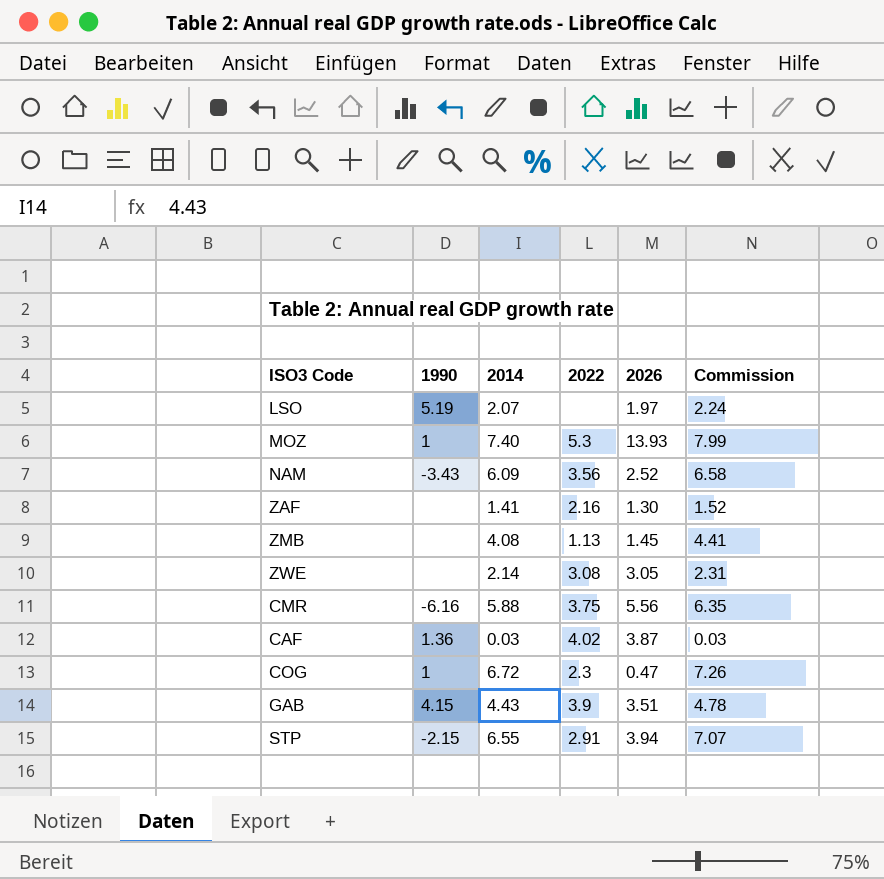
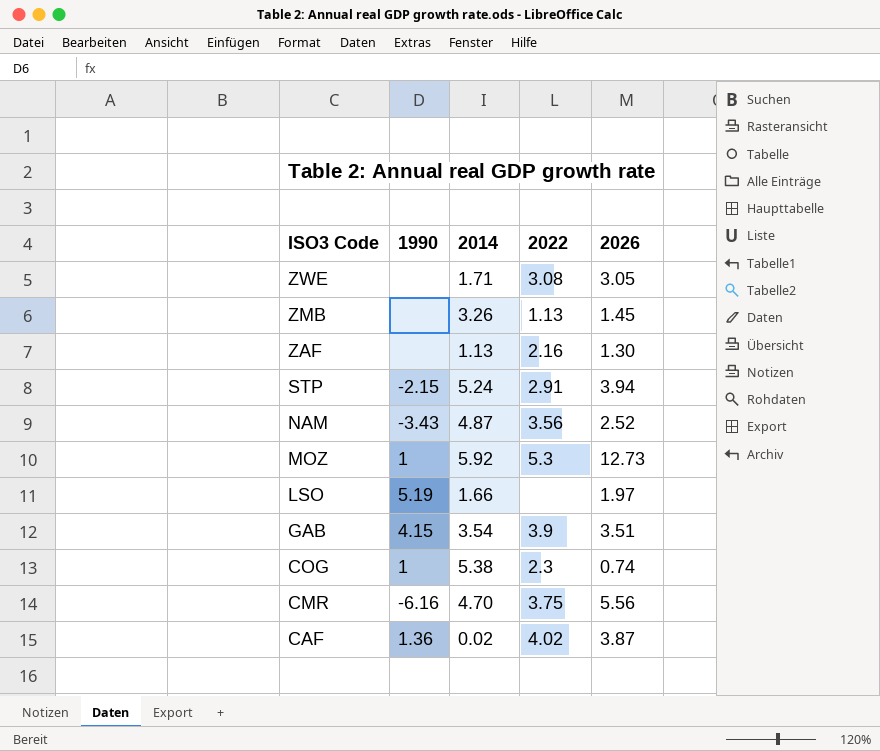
row order: none -> ISO3 Code descending
column Commission | formula: [2014] * 1.08 -> none
ZWE | 2014: 2.14 -> 1.71
ZMB | 2014: 4.08 -> 3.26
ZAF | 2014: 1.41 -> 1.13
STP | 2014: 6.55 -> 5.24
NAM | 2014: 6.09 -> 4.87
MOZ | 2014: 7.40 -> 5.92
MOZ | 2026: 13.93 -> 12.73
LSO | 2014: 2.07 -> 1.66
GAB | 2014: 4.43 -> 3.54
COG | 2014: 6.72 -> 5.38
COG | 2026: 0.47 -> 0.74
CMR | 2014: 5.88 -> 4.70
CAF | 2014: 0.03 -> 0.02

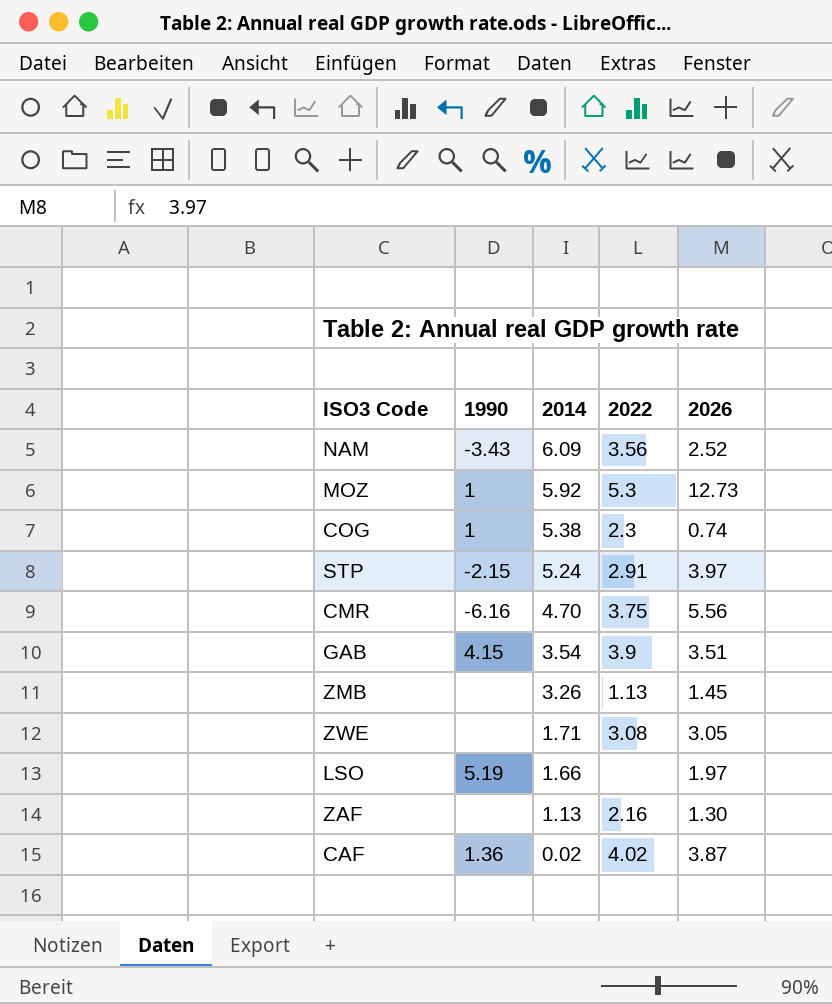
row order: ISO3 Code descending -> 2014 descending
NAM | 2014: 4.87 -> 6.09
STP | 2026: 3.94 -> 3.97

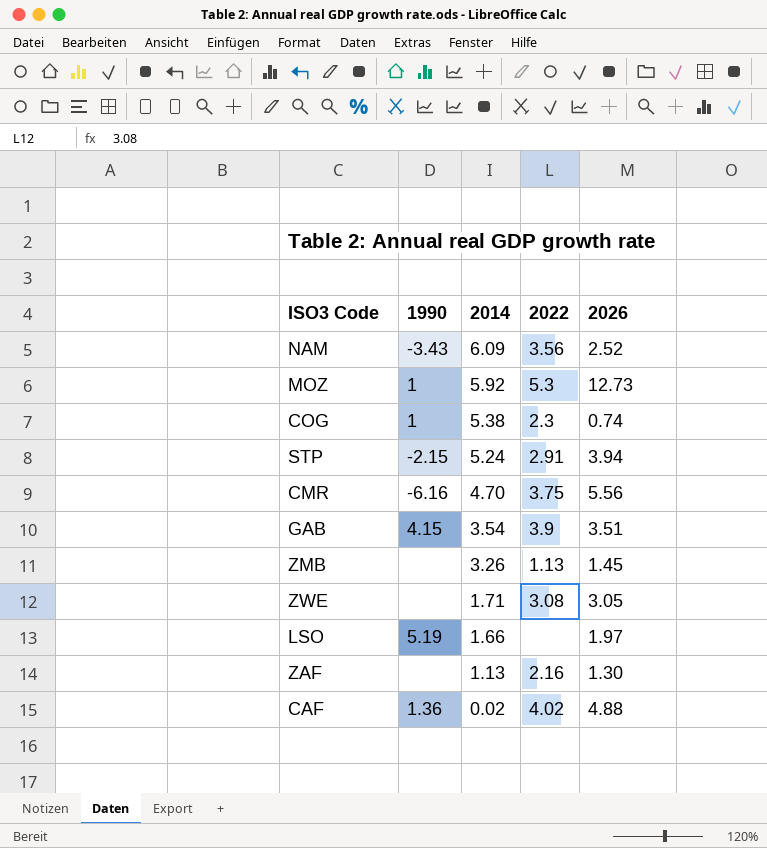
STP | 2026: 3.97 -> 3.94
CAF | 2026: 3.87 -> 4.88

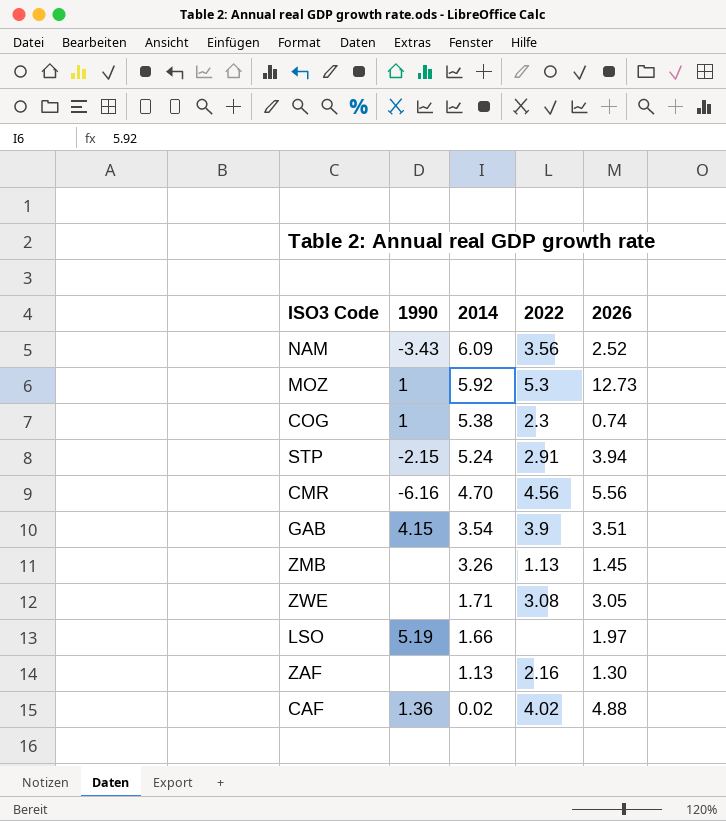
CMR | 2022: 3.75 -> 4.56

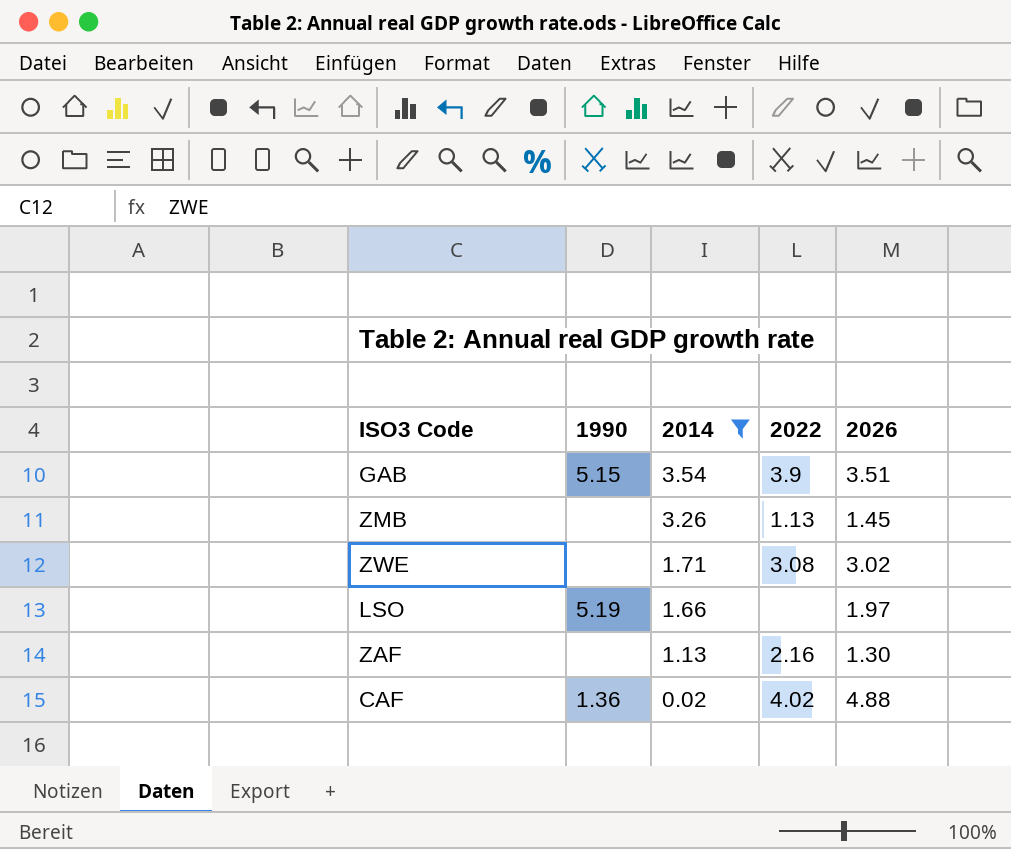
filter: none -> 2014 <= 3.54
GAB | 1990: 4.15 -> 5.15
ZWE | 2026: 3.05 -> 3.02

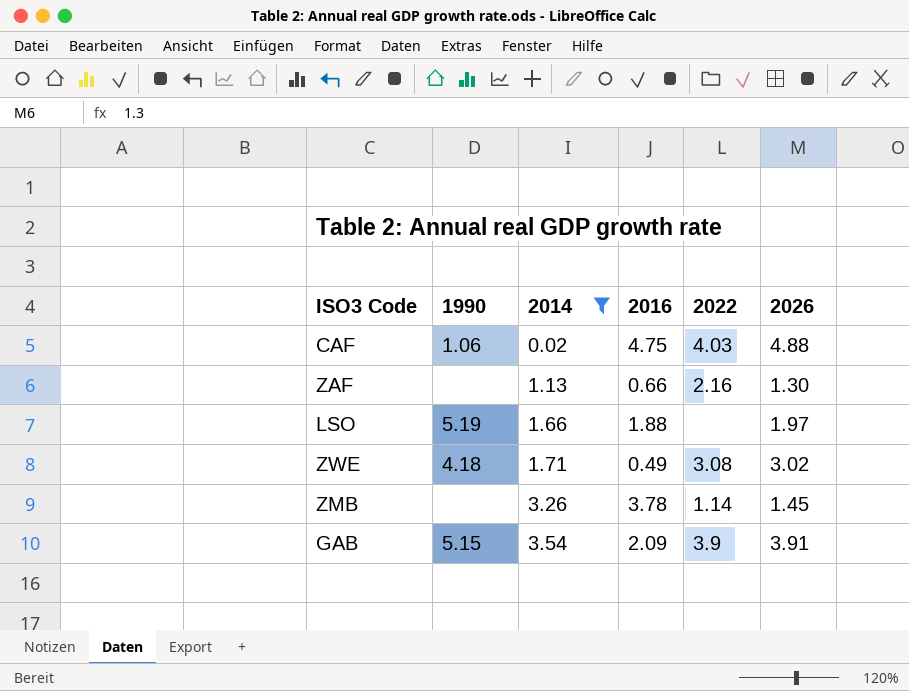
row order: 2014 descending -> 2014 ascending
column 2016 | position: none -> 4
CAF | 1990: 1.36 -> 1.06
CAF | 2022: 4.02 -> 4.03
ZWE | 1990: none -> 4.18
ZMB | 2022: 1.13 -> 1.14
GAB | 2026: 3.51 -> 3.91

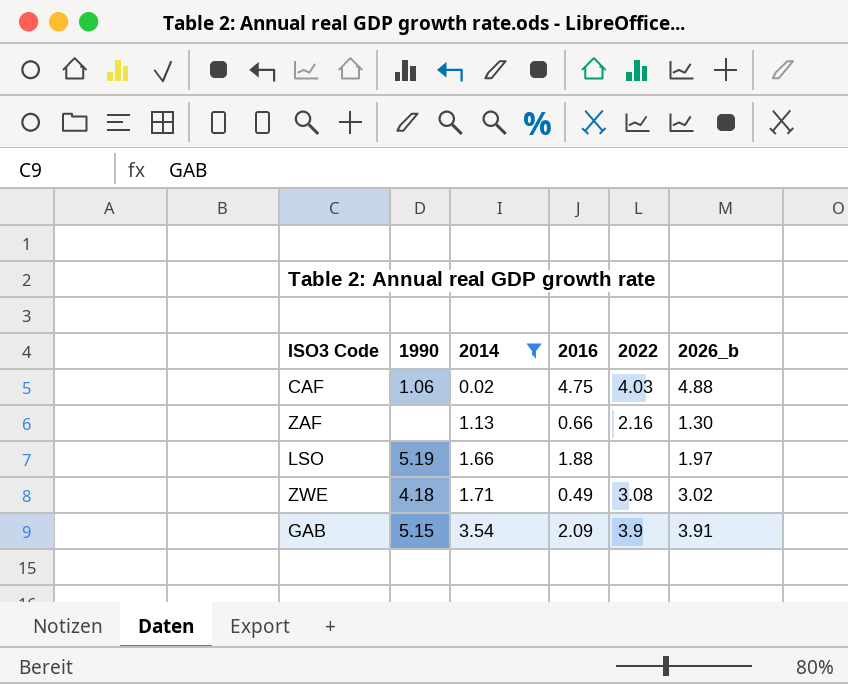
column name: 2026 -> 2026_b
row ZMB: none | 3.26 | 3.78 | 1.14 | 1.45 -> none

